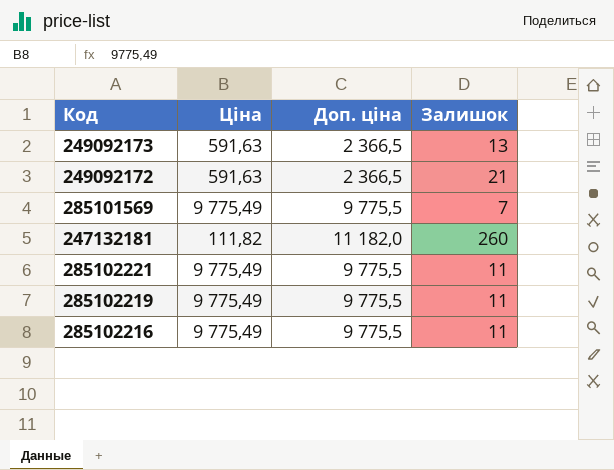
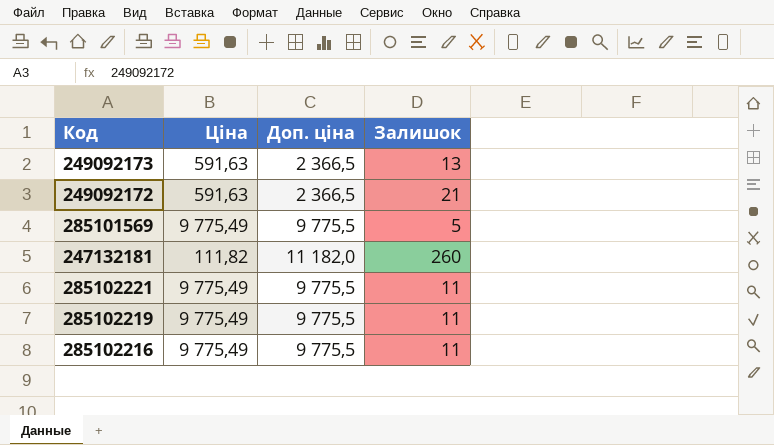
285101569 | Залишок: 7 -> 5

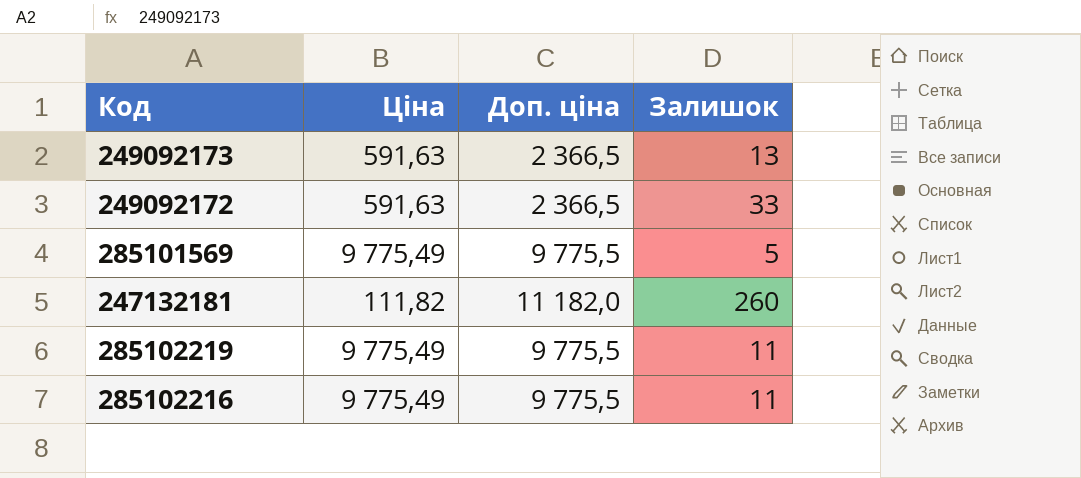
row 285102221: 9 775,49 | 9 775,5 | 11 -> none
249092172 | Залишок: 21 -> 33

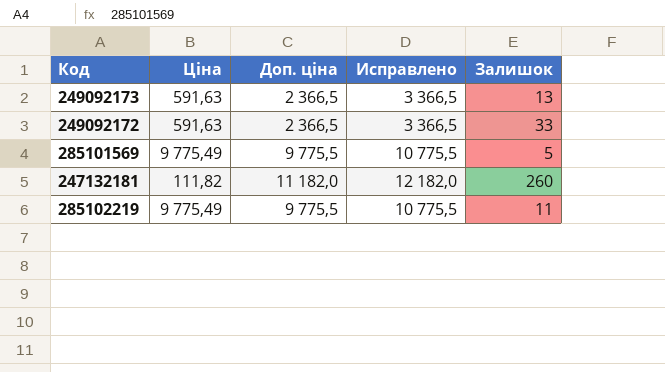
column Исправлено | formula: none -> [Доп. ціна] + 1000
row 285102216: 9 775,49 | 9 775,5 | 11 -> none

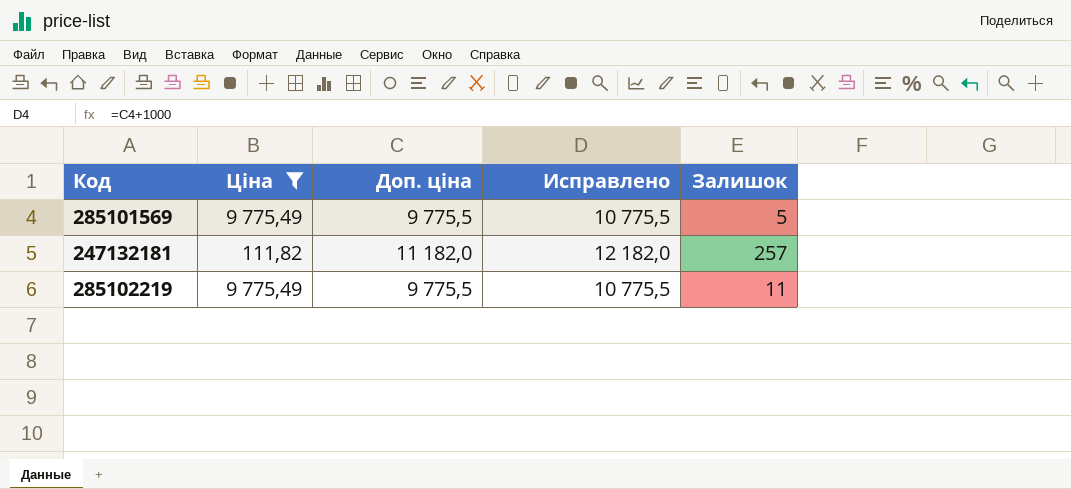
filter: none -> Ціна != 591,63
247132181 | Залишок: 260 -> 257

